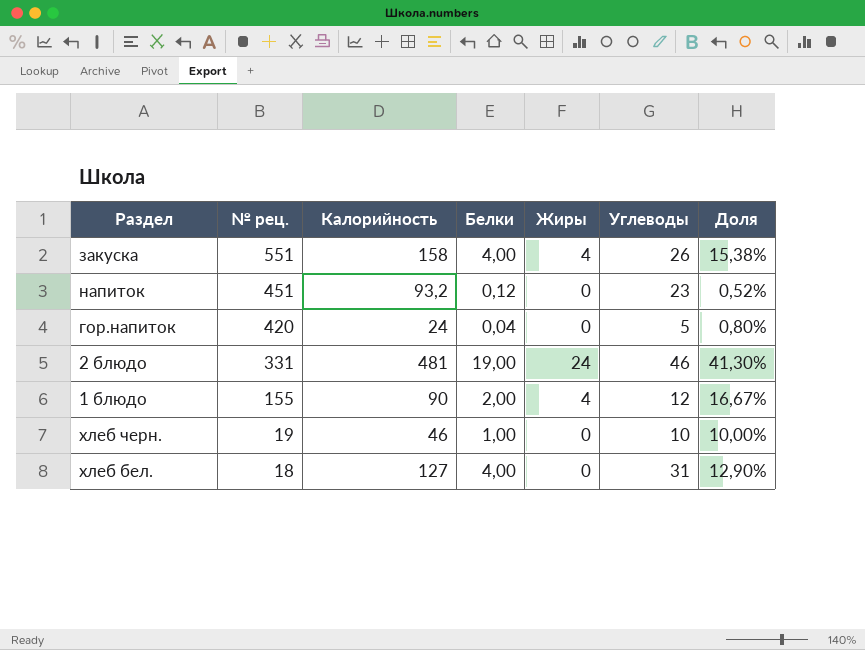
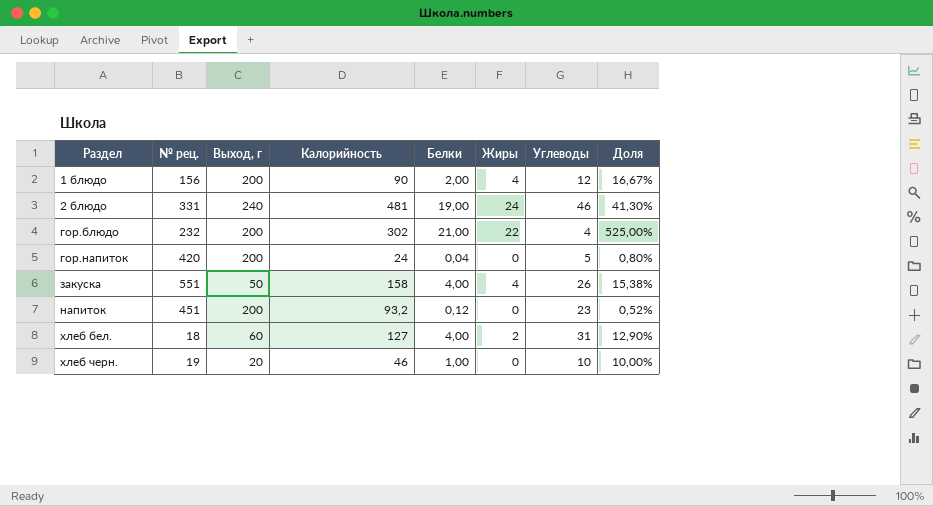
row order: № рец. descending -> Раздел ascending
column Выход, г | position: none -> 3
1 блюдо | № рец.: 155 -> 156
row гор.блюдо: none -> 232 | 200 | 302 | 21,00 | 22 | 4 | 525,00%
хлеб бел. | Жиры: 0 -> 2

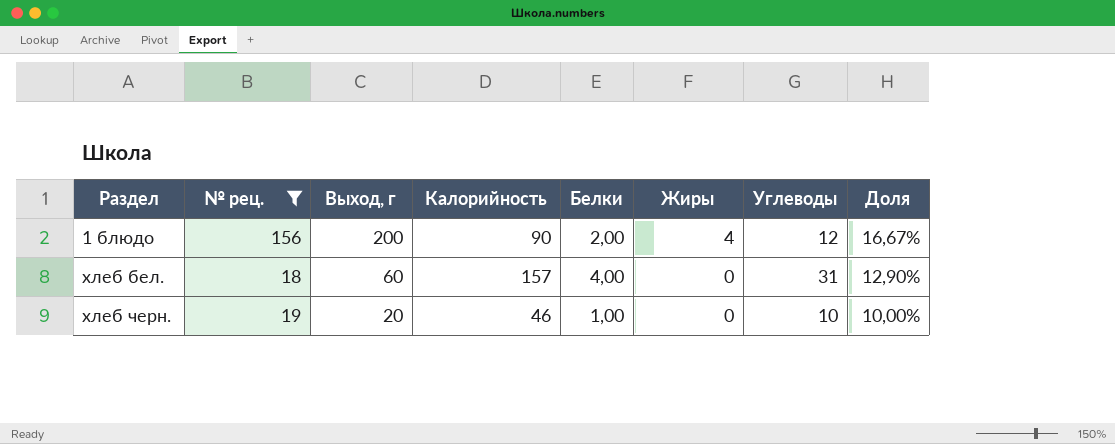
filter: none -> № рец. <= 156
хлеб бел. | Калорийность: 127 -> 157
хлеб бел. | Жиры: 2 -> 0

